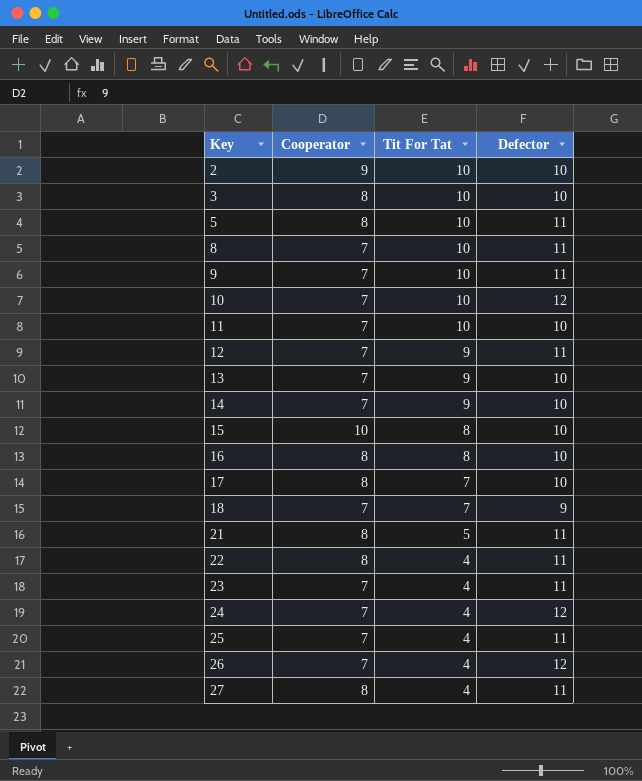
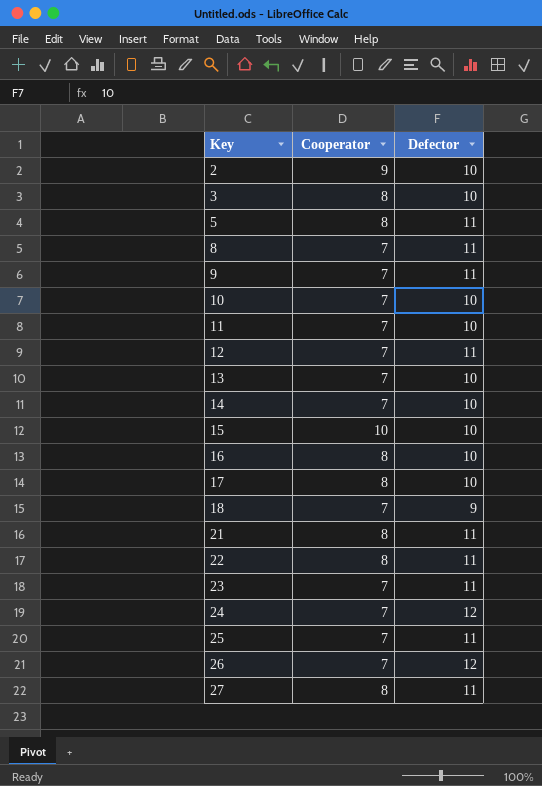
column Tit For Tat | position: 3 -> none
10 | Defector: 12 -> 10

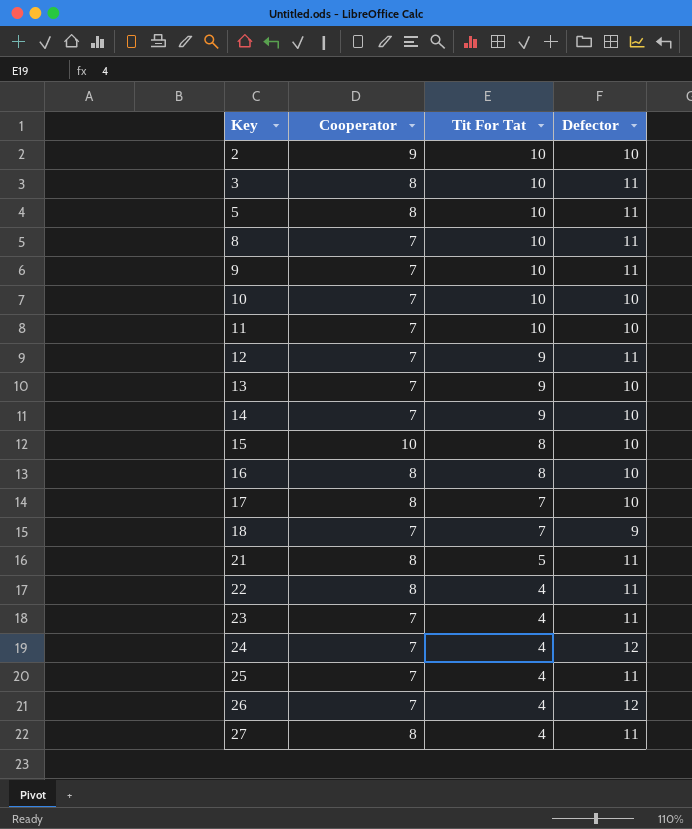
column Tit For Tat | position: none -> 3
3 | Defector: 10 -> 11

